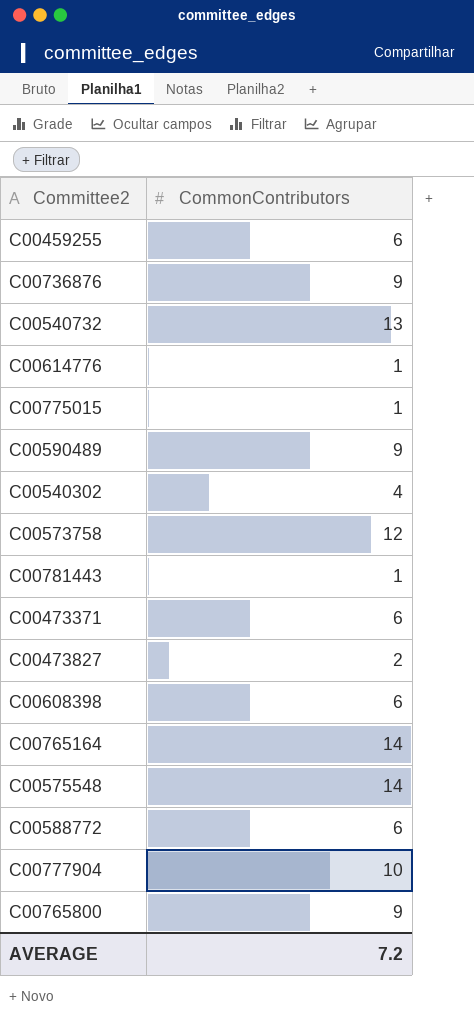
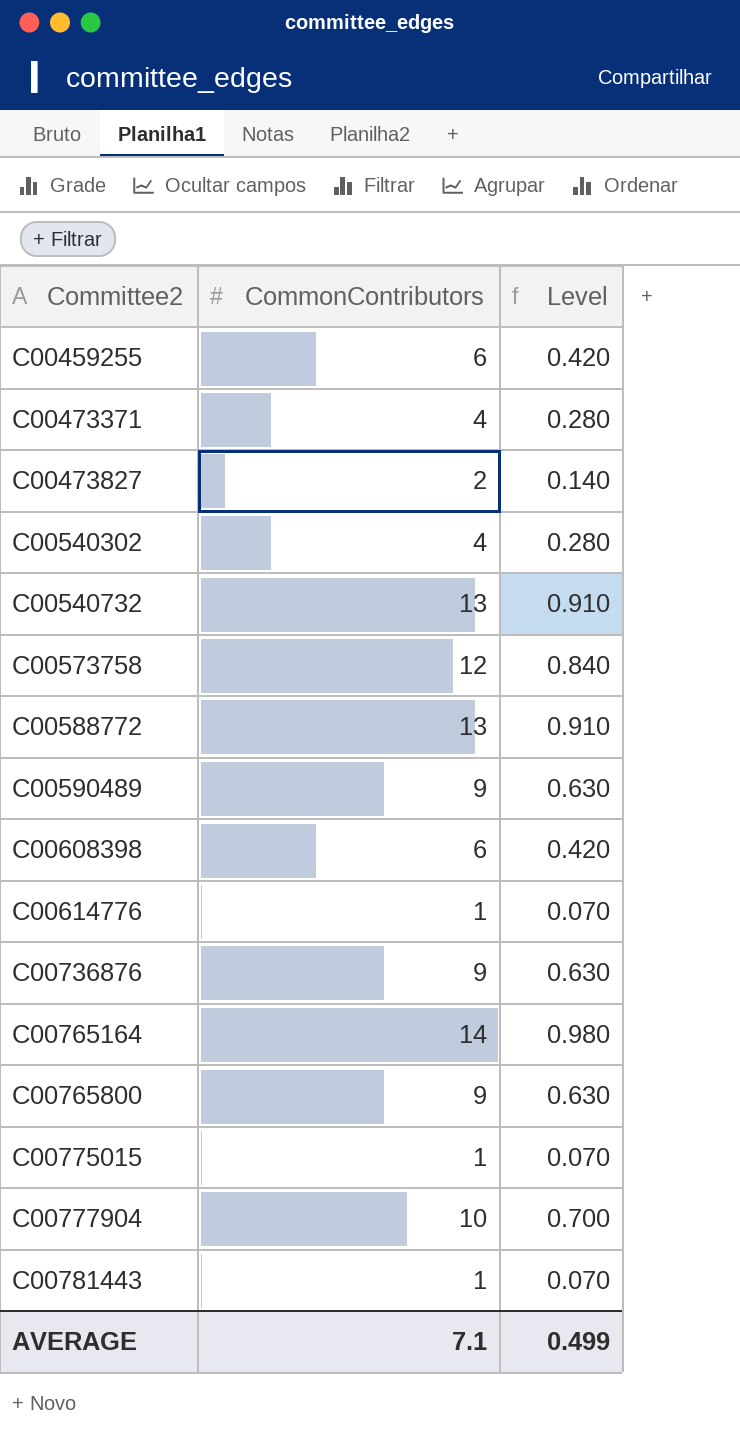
row order: none -> Committee2 ascending
column Level | formula: none -> [CommonContributors] * 0.07
row C00575548: 14 -> none
C00473371 | CommonContributors: 6 -> 4
C00588772 | CommonContributors: 6 -> 13
AVERAGE | CommonContributors: 7.2 -> 7.1

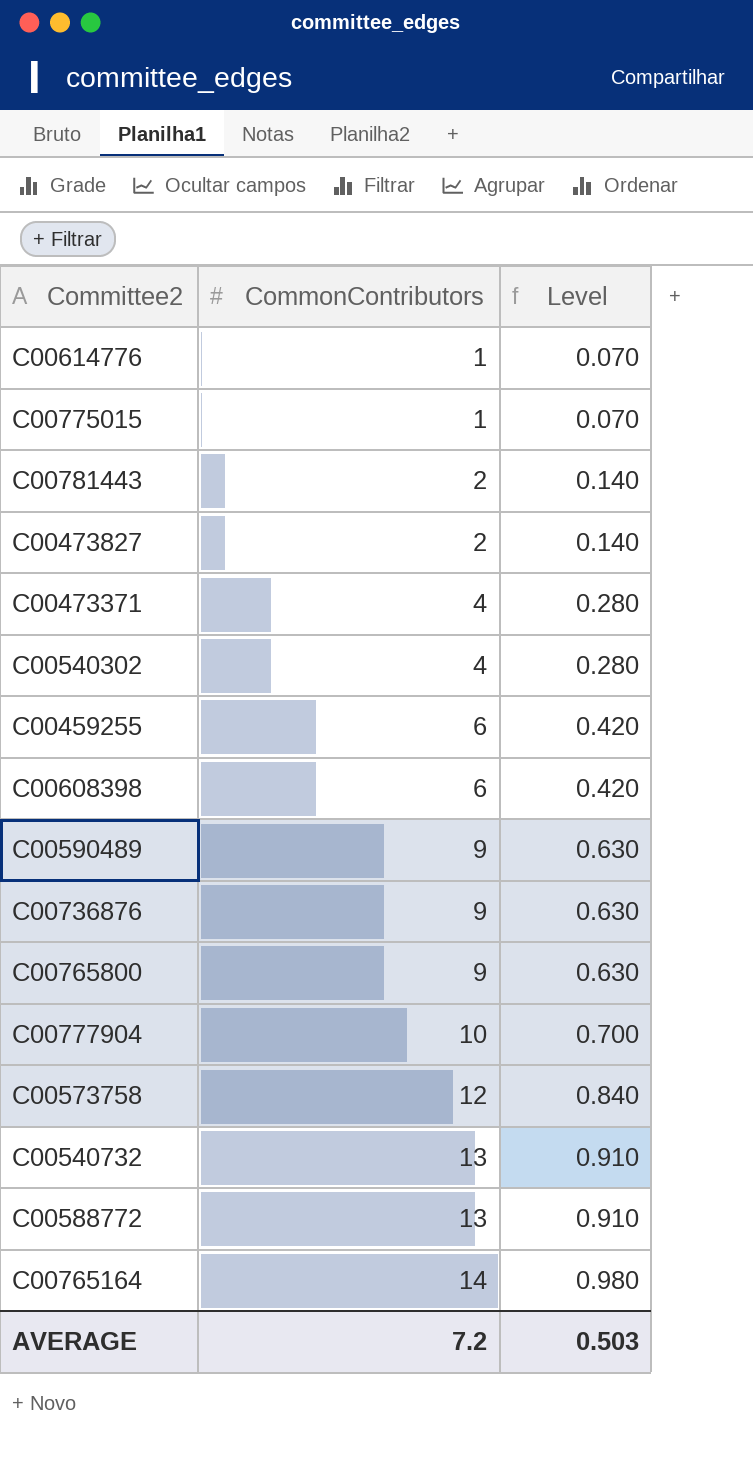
row order: Committee2 ascending -> CommonContributors ascending
C00781443 | CommonContributors: 1 -> 2
C00781443 | Level: 0.070 -> 0.140
AVERAGE | CommonContributors: 7.1 -> 7.2
AVERAGE | Level: 0.499 -> 0.503

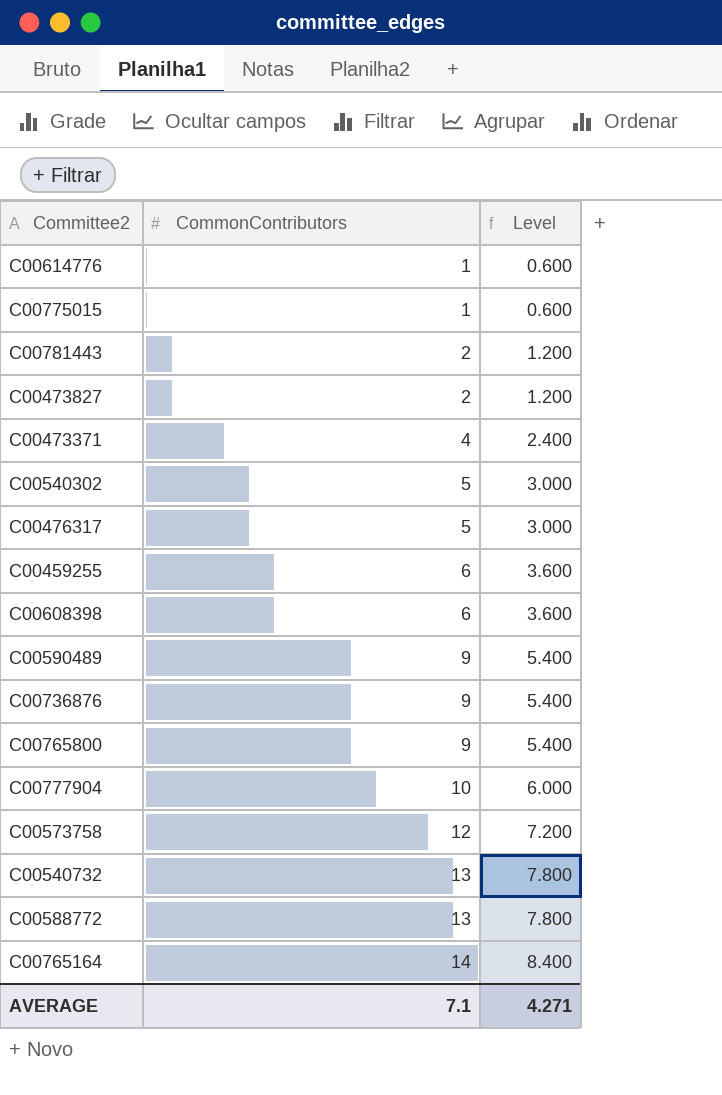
column Level | formula: [CommonContributors] * 0.07 -> [CommonContributors] * 0.6
C00540302 | CommonContributors: 4 -> 5
row C00476317: none -> 5 | 3.000
AVERAGE | CommonContributors: 7.2 -> 7.1
AVERAGE | Level: 0.503 -> 4.271

